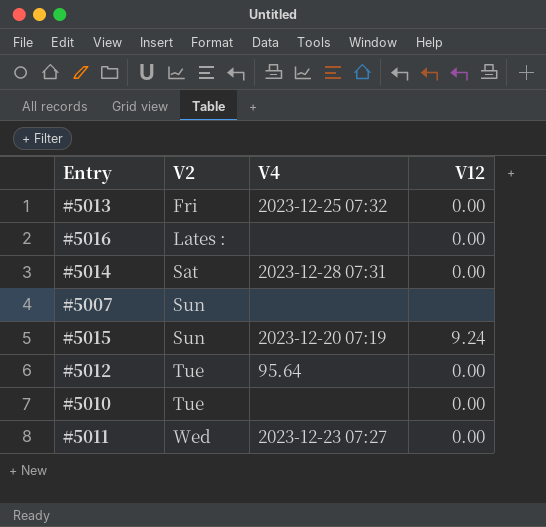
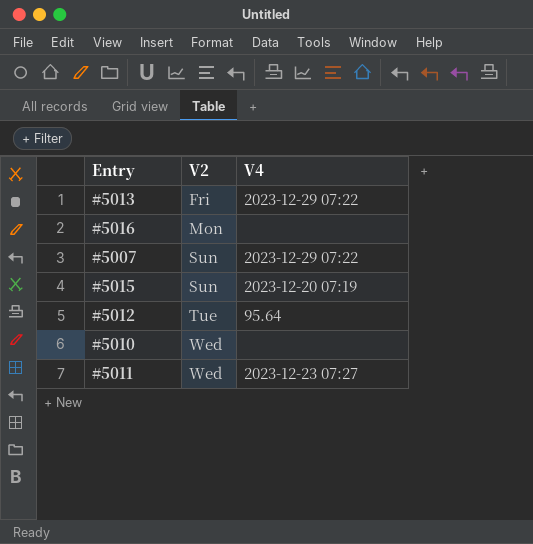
column V12 | position: 4 -> none
row #5014: Sat | 2023-12-28 07:31 | 0.00 -> none
#5013 | V4: 2023-12-25 07:32 -> 2023-12-29 07:22
#5016 | V2: Lates : -> Mon
#5007 | V4: none -> 2023-12-29 07:22
#5010 | V2: Tue -> Wed

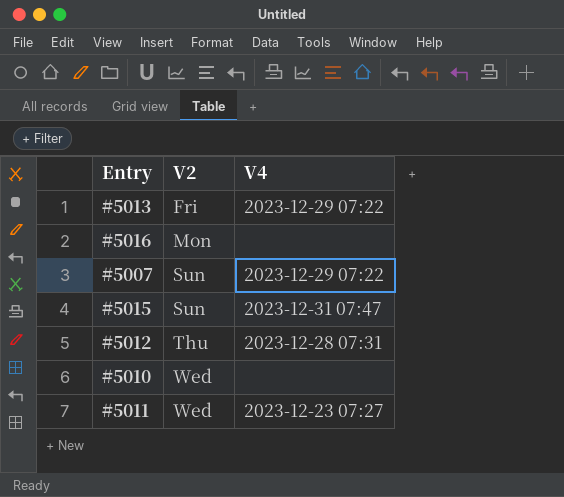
#5015 | V4: 2023-12-20 07:19 -> 2023-12-31 07:47
#5012 | V2: Tue -> Thu
#5012 | V4: 95.64 -> 2023-12-28 07:31

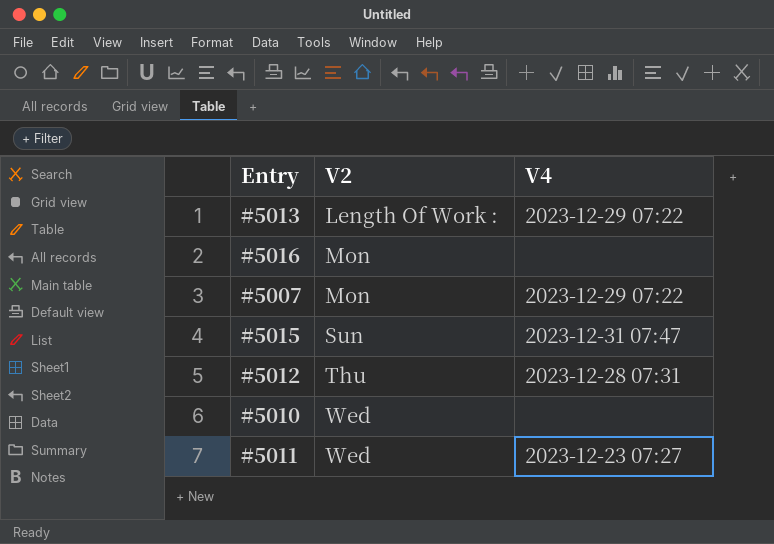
#5013 | V2: Fri -> Length Of Work :
#5007 | V2: Sun -> Mon

